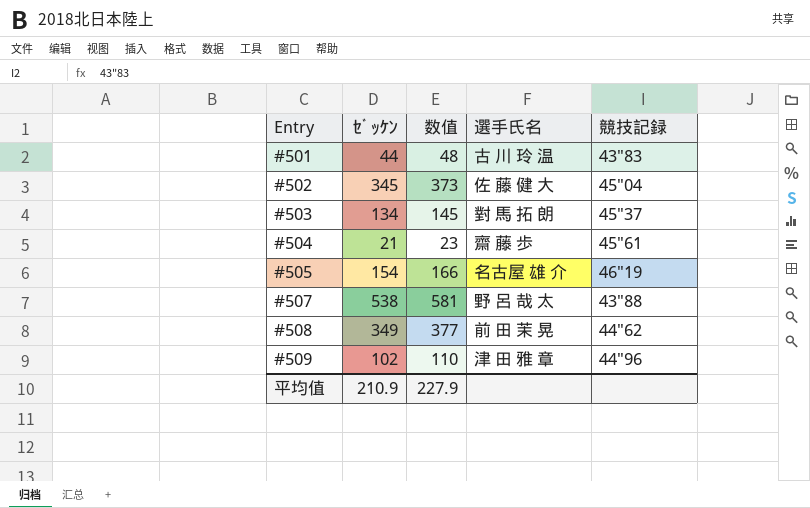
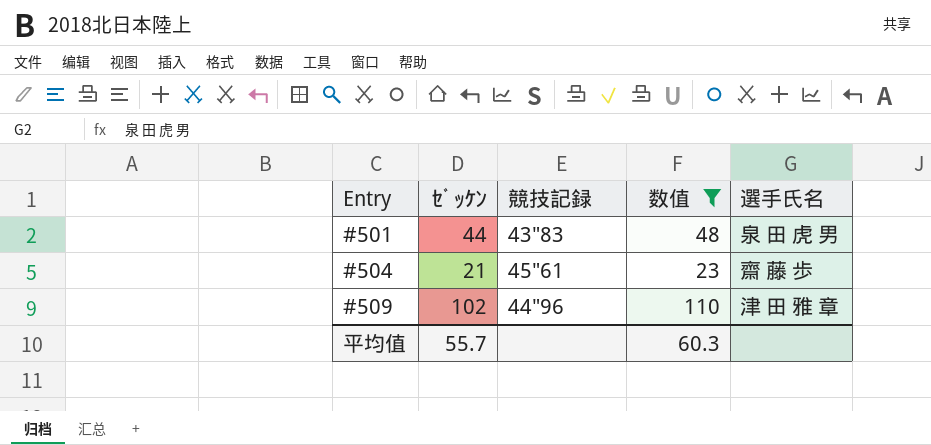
filter: none -> 数值 <= 110
column 競技記録 | position: 5 -> 3
#501 | 選手氏名: 古 川 玲 温 -> 泉 田 虎 男
平均值 | ｾﾞｯｹﾝ: 210.9 -> 55.7
平均值 | 数值: 227.9 -> 60.3

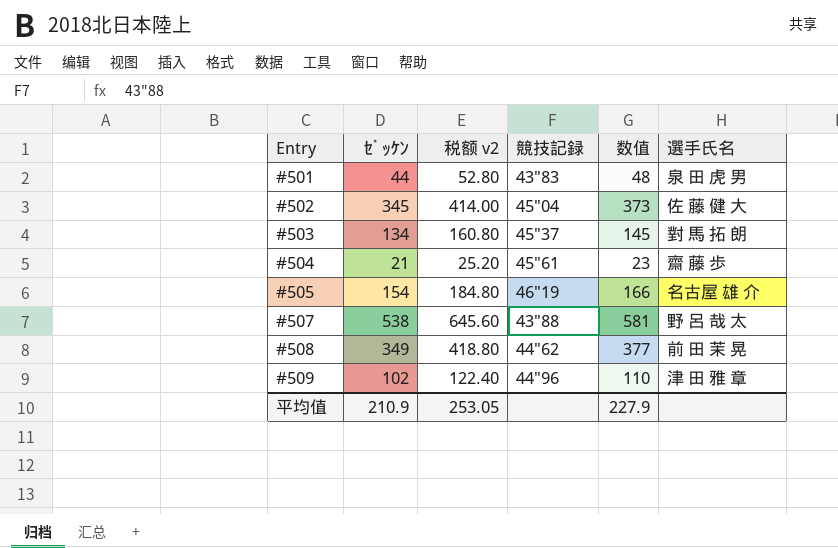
filter: 数值 <= 110 -> none
column 税额 v2 | formula: none -> [ｾﾞｯｹﾝ] * 1.2
平均值 | ｾﾞｯｹﾝ: 55.7 -> 210.9
平均值 | 数值: 60.3 -> 227.9

